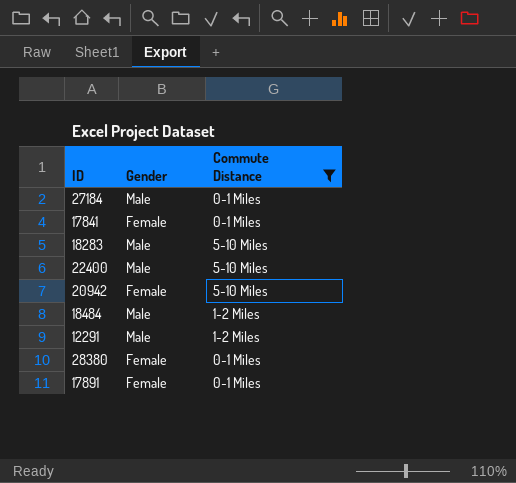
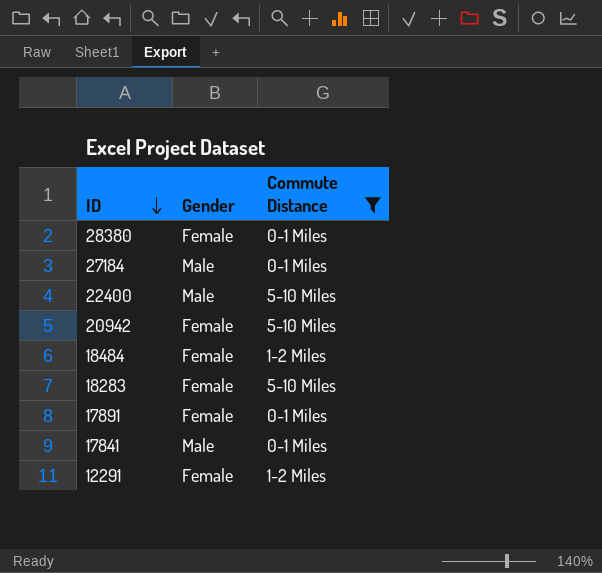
row order: none -> ID descending
18484 | Gender: Male -> Female
18283 | Gender: Male -> Female
17841 | Gender: Female -> Male
12291 | Gender: Male -> Female

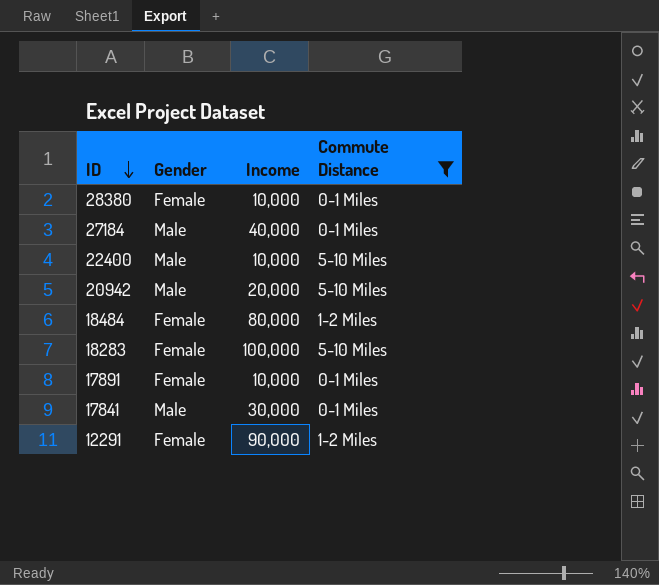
column Income | position: none -> 3
20942 | Gender: Female -> Male

